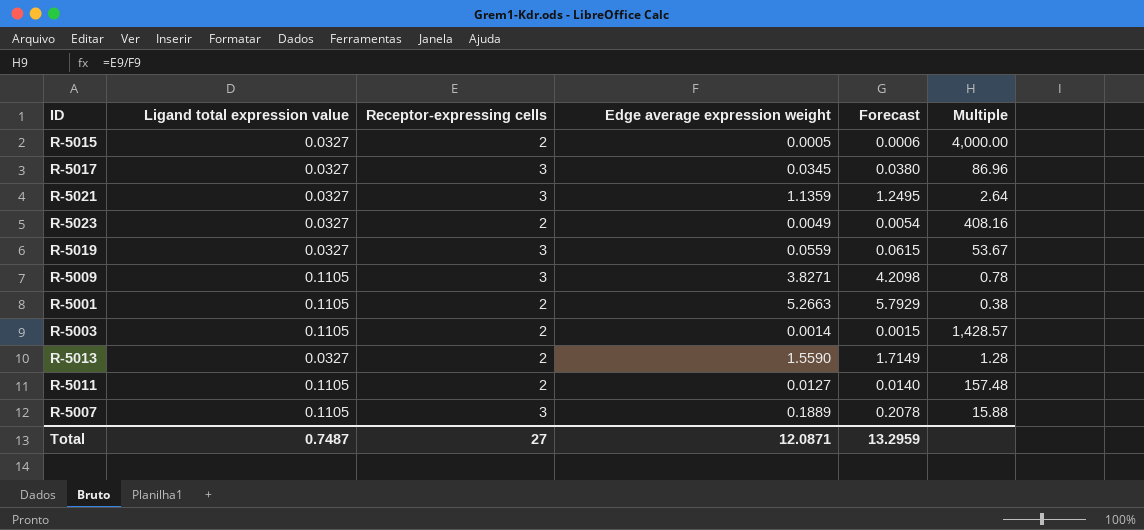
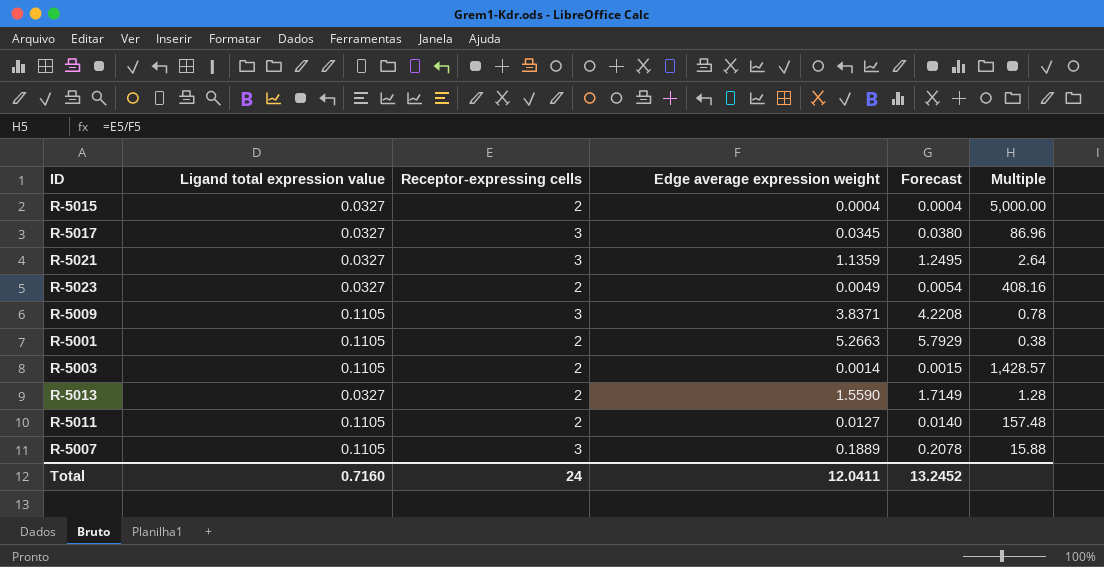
row R-5019: 0.0327 | 3 | 0.0559 | 0.0615 | 53.67 -> none
R-5015 | Edge average expression weight: 0.0005 -> 0.0004
R-5015 | Forecast: 0.0006 -> 0.0004
R-5015 | Multiple: 4,000.00 -> 5,000.00
R-5009 | Edge average expression weight: 3.8271 -> 3.8371
R-5009 | Forecast: 4.2098 -> 4.2208
Total | Ligand total expression value: 0.7487 -> 0.7160
Total | Receptor-expressing cells: 27 -> 24
Total | Edge average expression weight: 12.0871 -> 12.0411
Total | Forecast: 13.2959 -> 13.2452

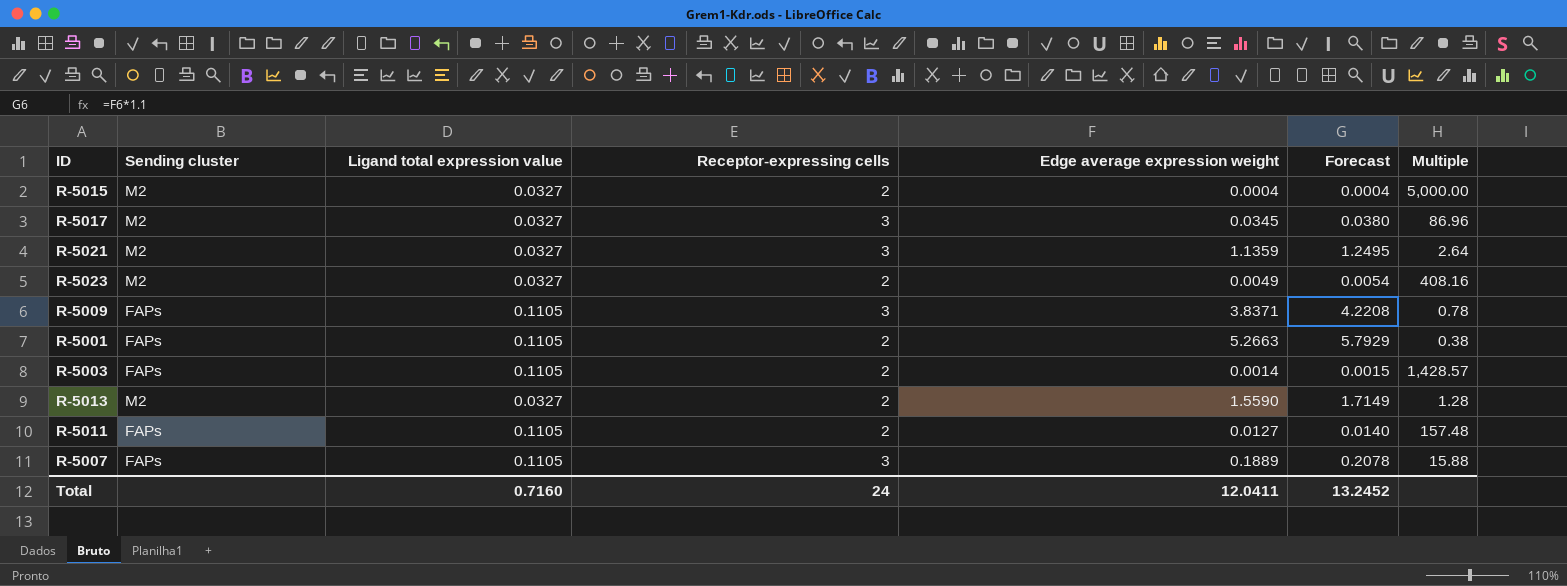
column Sending cluster | position: none -> 2

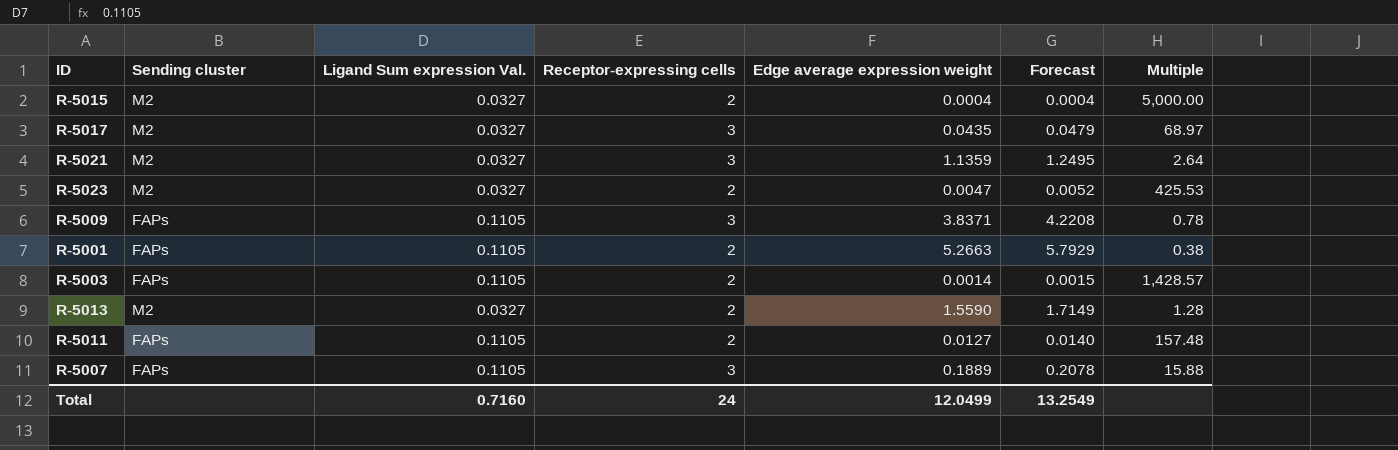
column name: Ligand total expression value -> Ligand Sum expression Val.
R-5017 | Edge average expression weight: 0.0345 -> 0.0435
R-5017 | Forecast: 0.0380 -> 0.0479
R-5017 | Multiple: 86.96 -> 68.97
R-5023 | Edge average expression weight: 0.0049 -> 0.0047
R-5023 | Forecast: 0.0054 -> 0.0052
R-5023 | Multiple: 408.16 -> 425.53
Total | Edge average expression weight: 12.0411 -> 12.0499
Total | Forecast: 13.2452 -> 13.2549

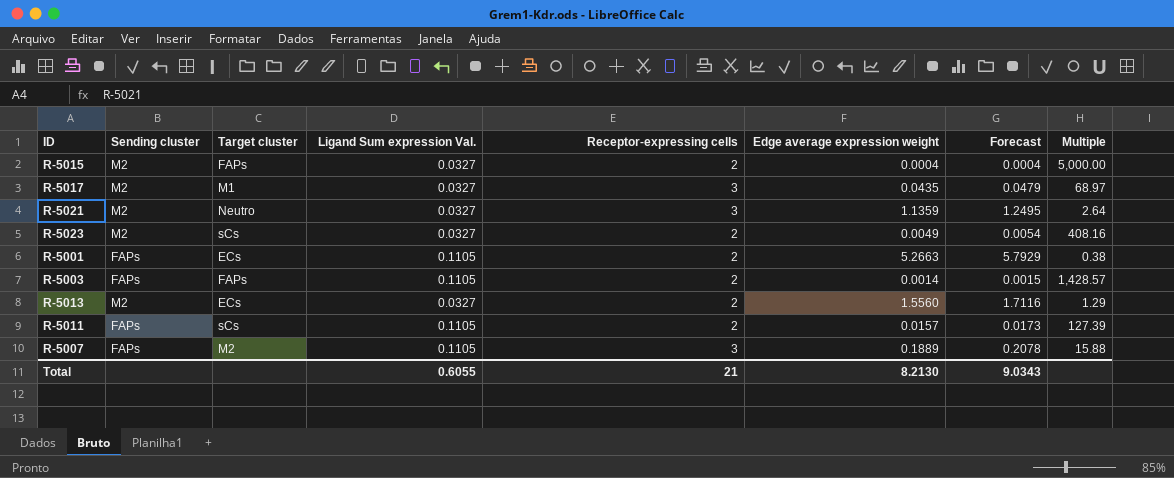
column Target cluster | position: none -> 3
row R-5009: FAPs | 0.1105 | 3 | 3.8371 | 4.2208 | 0.78 -> none
R-5023 | Edge average expression weight: 0.0047 -> 0.0049
R-5023 | Forecast: 0.0052 -> 0.0054
R-5023 | Multiple: 425.53 -> 408.16
R-5013 | Edge average expression weight: 1.5590 -> 1.5560
R-5013 | Forecast: 1.7149 -> 1.7116
R-5013 | Multiple: 1.28 -> 1.29
R-5011 | Edge average expression weight: 0.0127 -> 0.0157
R-5011 | Forecast: 0.0140 -> 0.0173
R-5011 | Multiple: 157.48 -> 127.39
Total | Ligand Sum expression Val.: 0.7160 -> 0.6055
Total | Receptor-expressing cells: 24 -> 21
Total | Edge average expression weight: 12.0499 -> 8.2130
Total | Forecast: 13.2549 -> 9.0343

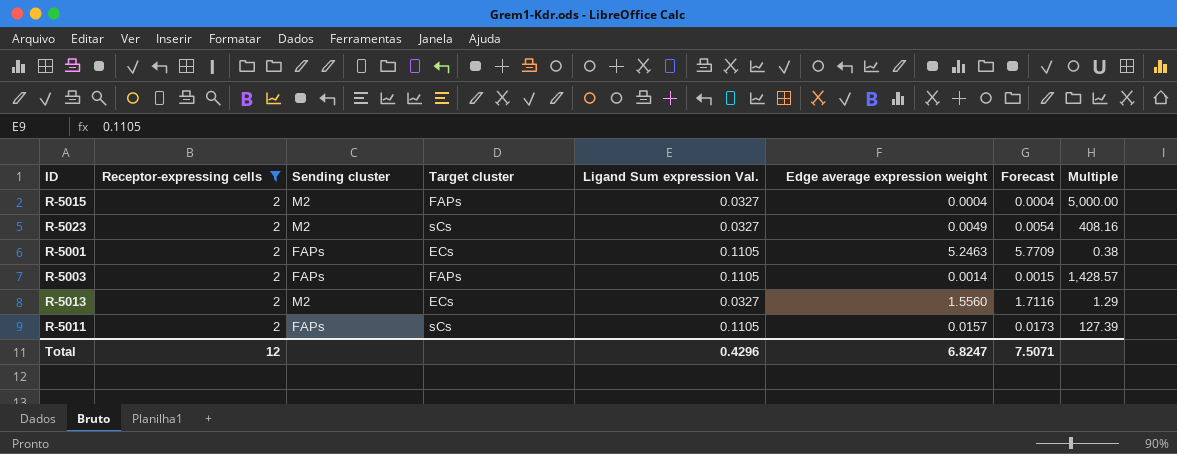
filter: none -> Receptor-expressing cells = 2
column Receptor-expressing cells | position: 5 -> 2
R-5001 | Edge average expression weight: 5.2663 -> 5.2463
R-5001 | Forecast: 5.7929 -> 5.7709
Total | Receptor-expressing cells: 21 -> 12
Total | Ligand Sum expression Val.: 0.6055 -> 0.4296
Total | Edge average expression weight: 8.2130 -> 6.8247
Total | Forecast: 9.0343 -> 7.5071

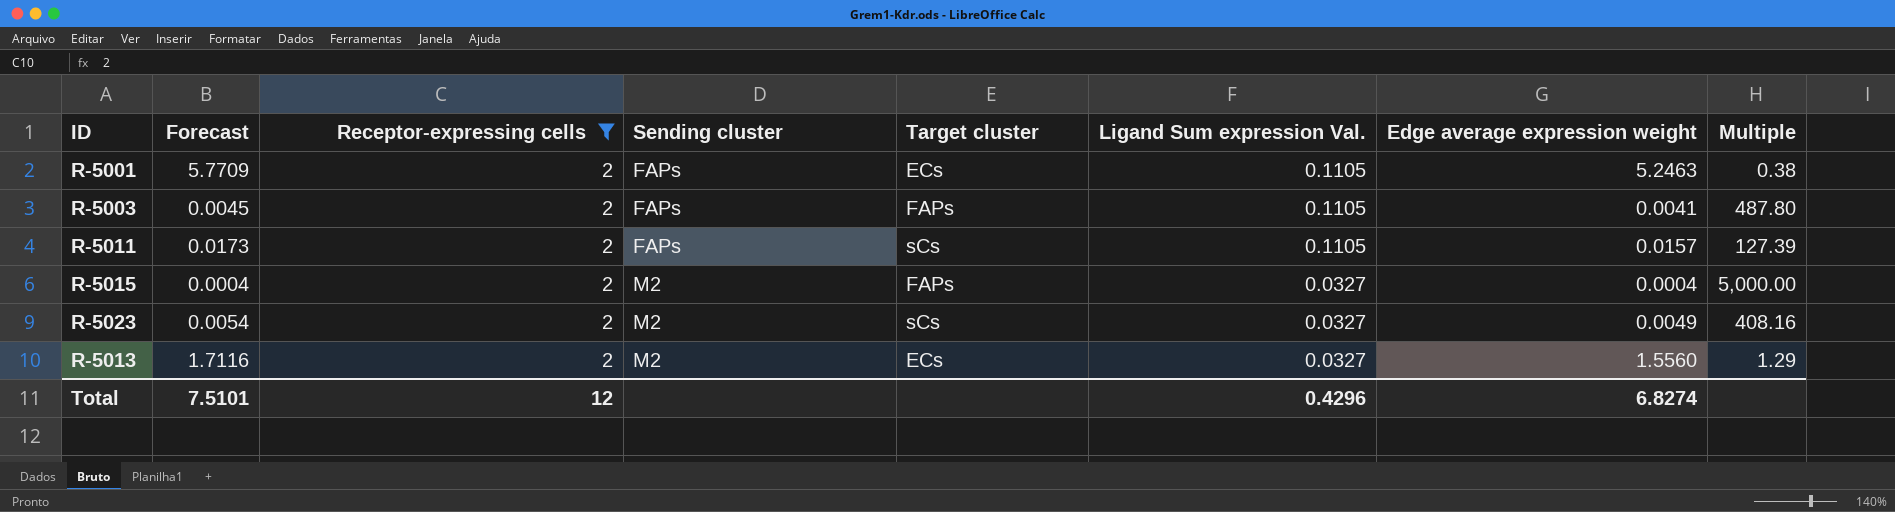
row order: none -> Sending cluster ascending
column Forecast | position: 7 -> 2
R-5003 | Forecast: 0.0015 -> 0.0045
R-5003 | Edge average expression weight: 0.0014 -> 0.0041
R-5003 | Multiple: 1,428.57 -> 487.80
Total | Forecast: 7.5071 -> 7.5101
Total | Edge average expression weight: 6.8247 -> 6.8274

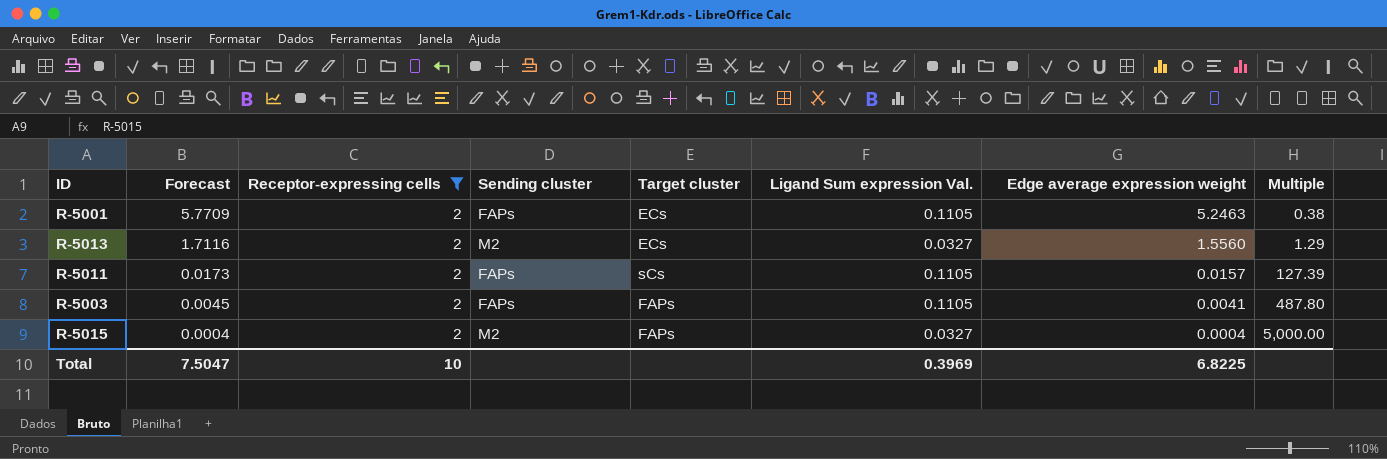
row order: Sending cluster ascending -> Forecast descending
row R-5023: 0.0054 | 2 | M2 | sCs | 0.0327 | 0.0049 | 408.16 -> none
Total | Forecast: 7.5101 -> 7.5047
Total | Receptor-expressing cells: 12 -> 10
Total | Ligand Sum expression Val.: 0.4296 -> 0.3969
Total | Edge average expression weight: 6.8274 -> 6.8225

